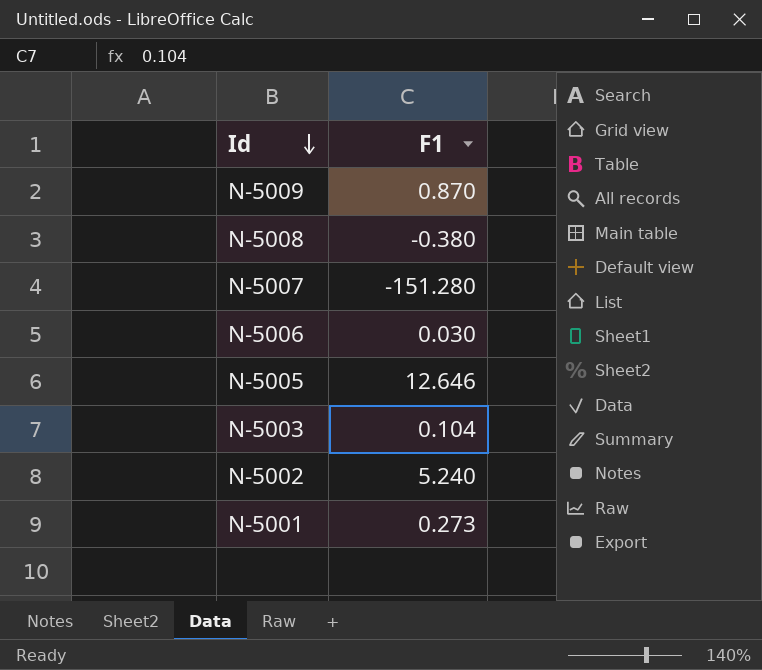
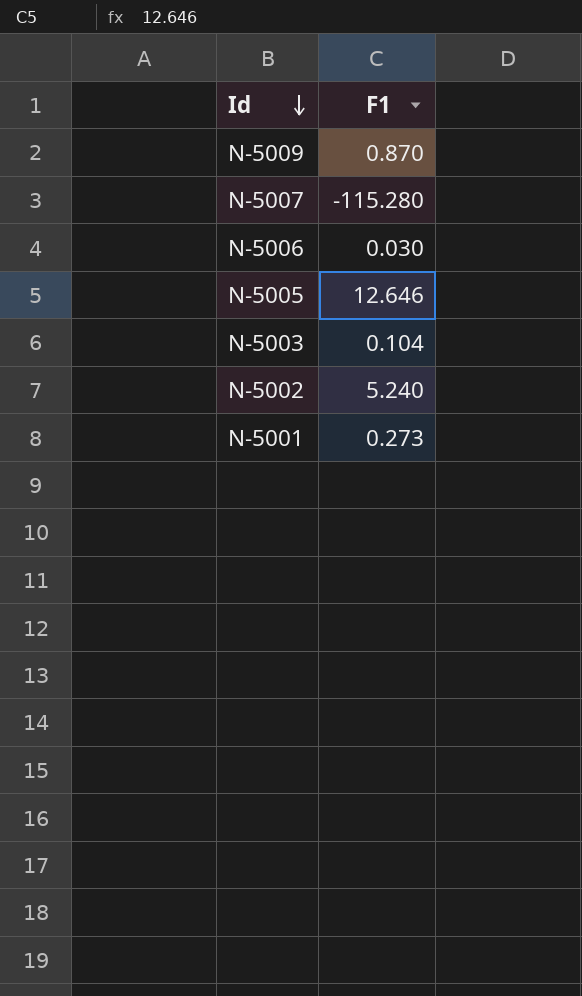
row N-5008: -0.380 -> none
N-5007 | F1: -151.280 -> -115.280

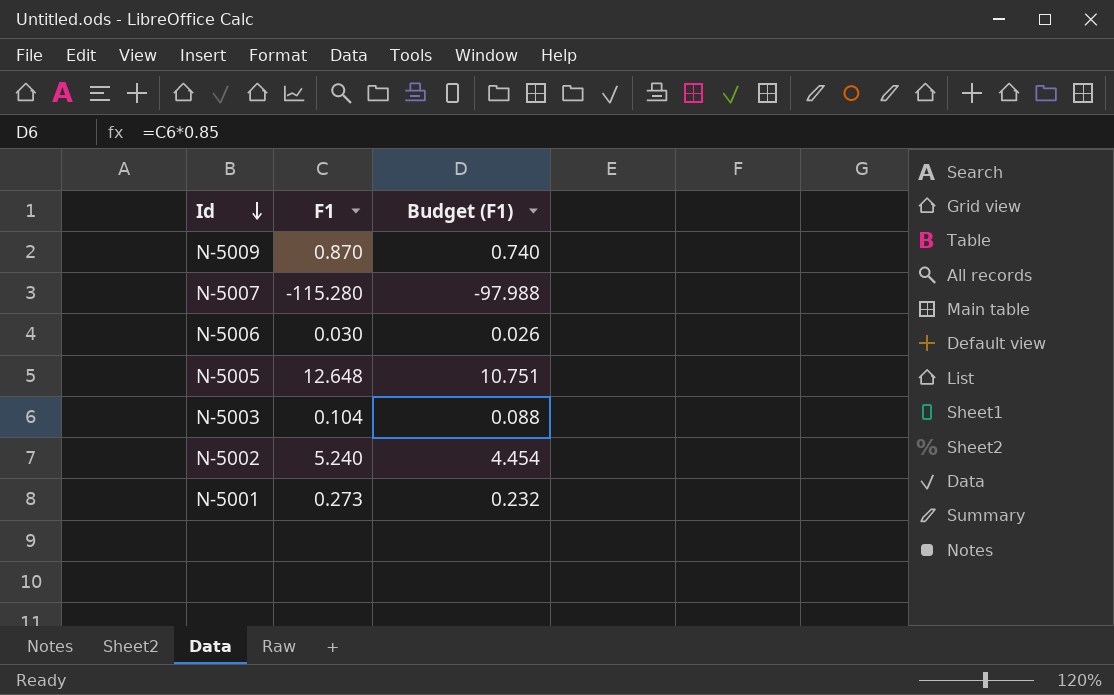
column Budget (F1) | formula: none -> [F1] * 0.85
N-5005 | F1: 12.646 -> 12.648

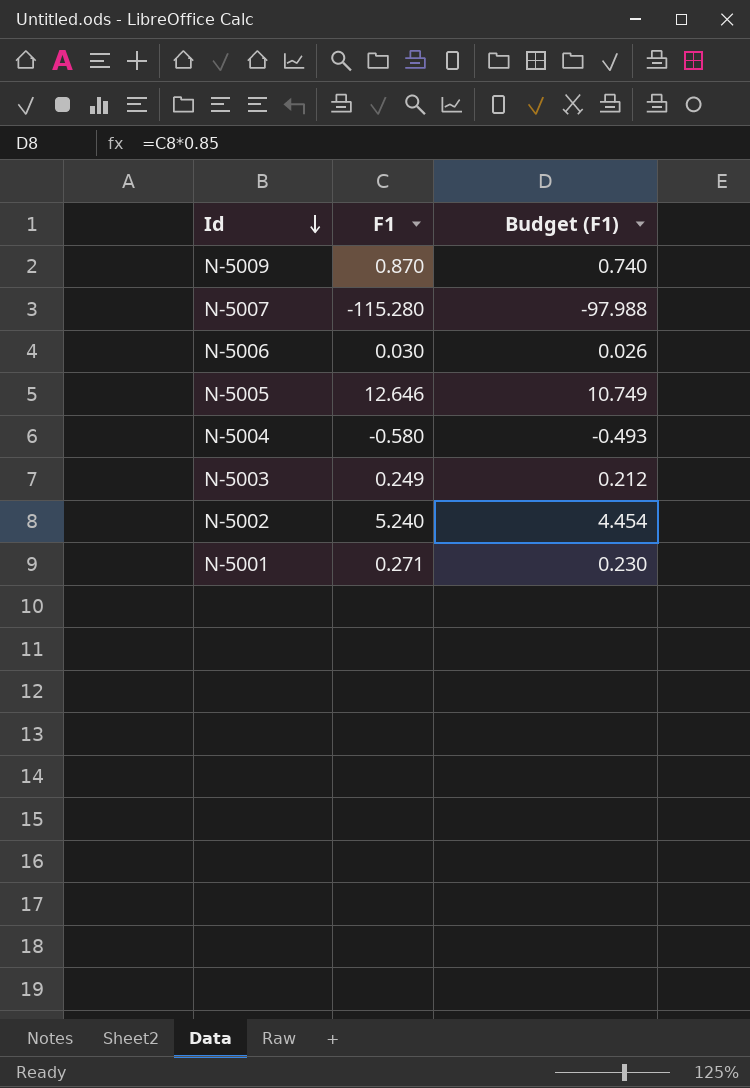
N-5005 | F1: 12.648 -> 12.646
N-5005 | Budget (F1): 10.751 -> 10.749
row N-5004: none -> -0.580 | -0.493
N-5003 | F1: 0.104 -> 0.249
N-5003 | Budget (F1): 0.088 -> 0.212
N-5001 | F1: 0.273 -> 0.271
N-5001 | Budget (F1): 0.232 -> 0.230

